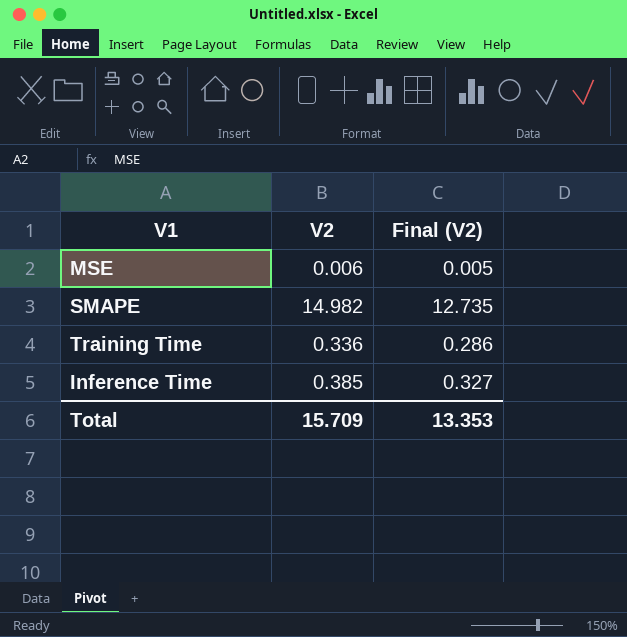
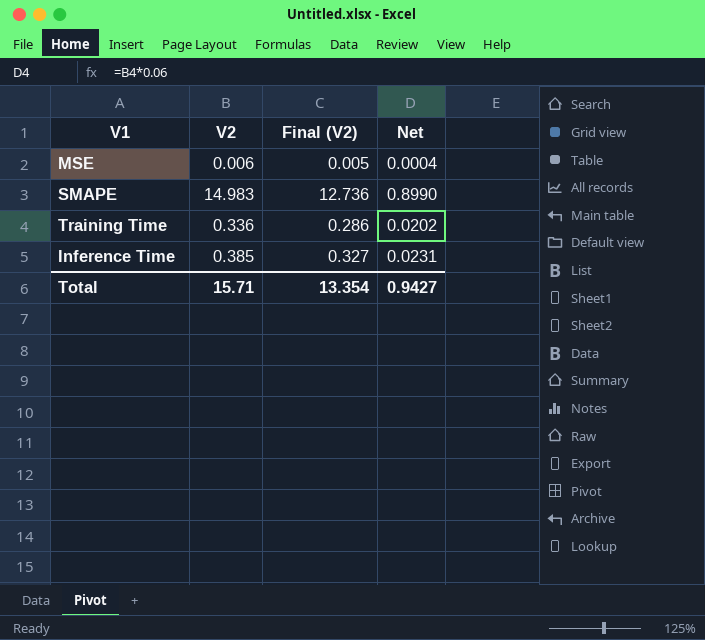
column Net | formula: none -> [V2] * 0.06
SMAPE | V2: 14.982 -> 14.983
SMAPE | Final (V2): 12.735 -> 12.736
Total | V2: 15.709 -> 15.71
Total | Final (V2): 13.353 -> 13.354

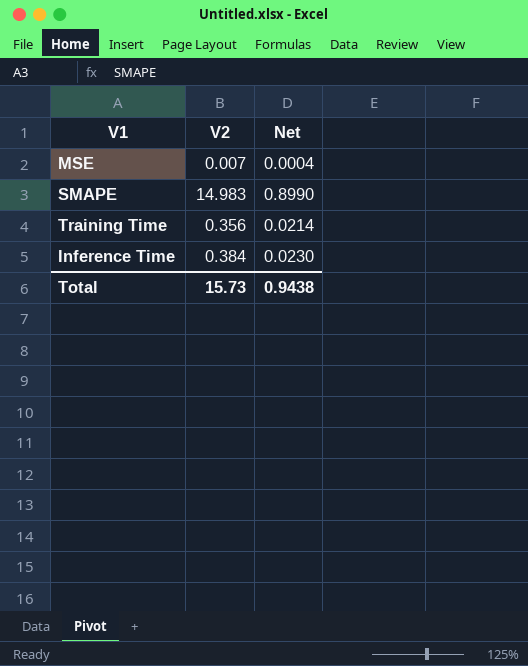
column Final (V2) | formula: [V2] * 0.85 -> none
MSE | V2: 0.006 -> 0.007
Training Time | V2: 0.336 -> 0.356
Training Time | Net: 0.0202 -> 0.0214
Inference Time | V2: 0.385 -> 0.384
Inference Time | Net: 0.0231 -> 0.0230
Total | V2: 15.71 -> 15.73
Total | Net: 0.9427 -> 0.9438

